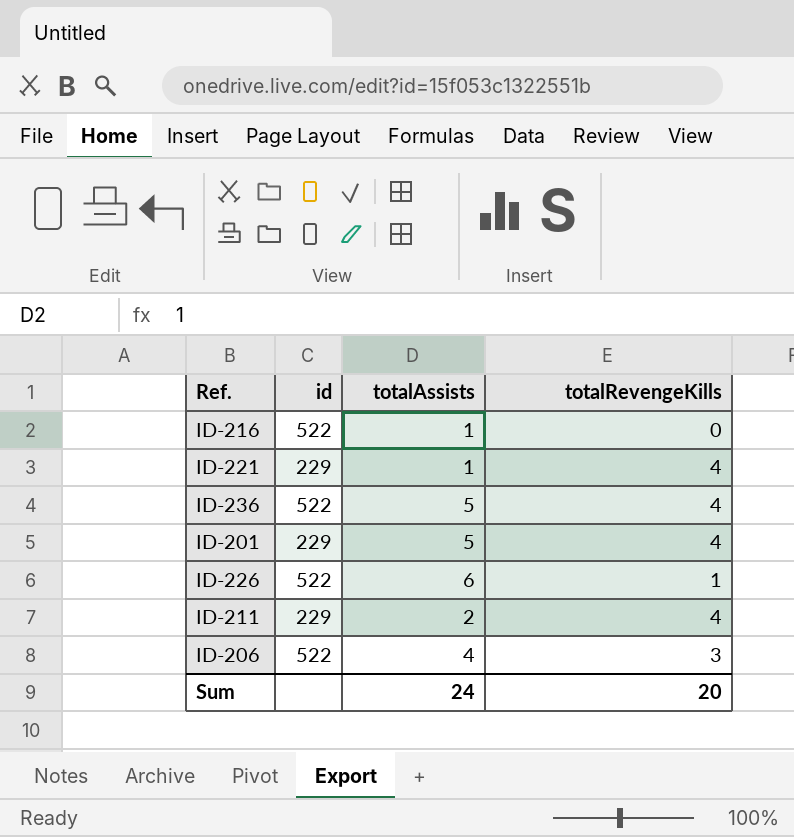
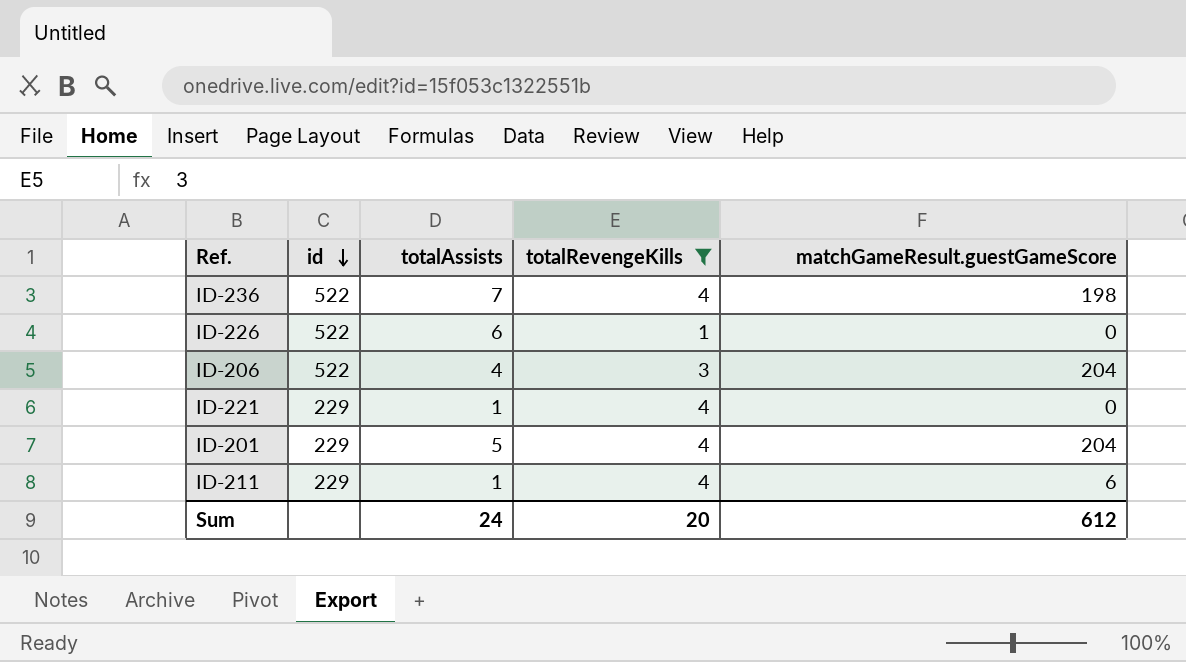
filter: none -> totalRevengeKills != 0
row order: none -> id descending
column matchGameResult.guestGameScore | position: none -> 5
ID-236 | totalAssists: 5 -> 7
ID-211 | totalAssists: 2 -> 1

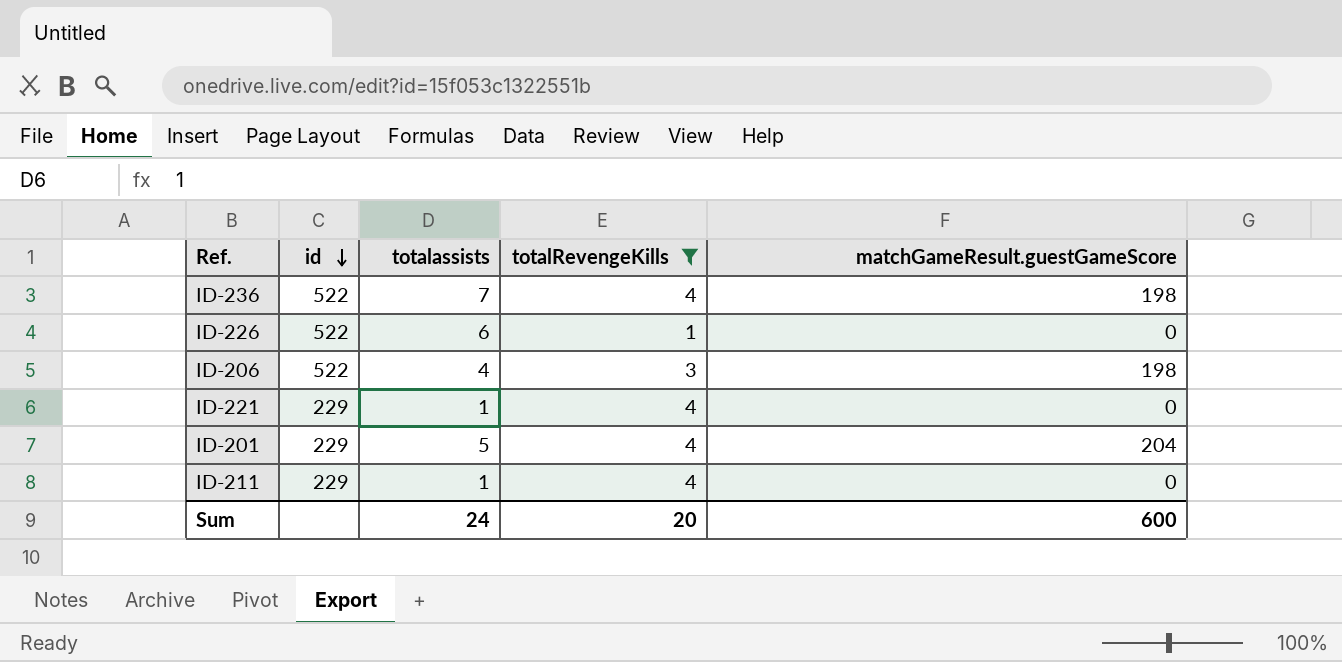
column name: totalAssists -> totalassists
ID-206 | matchGameResult.guestGameScore: 204 -> 198
ID-211 | matchGameResult.guestGameScore: 6 -> 0
Sum | matchGameResult.guestGameScore: 612 -> 600

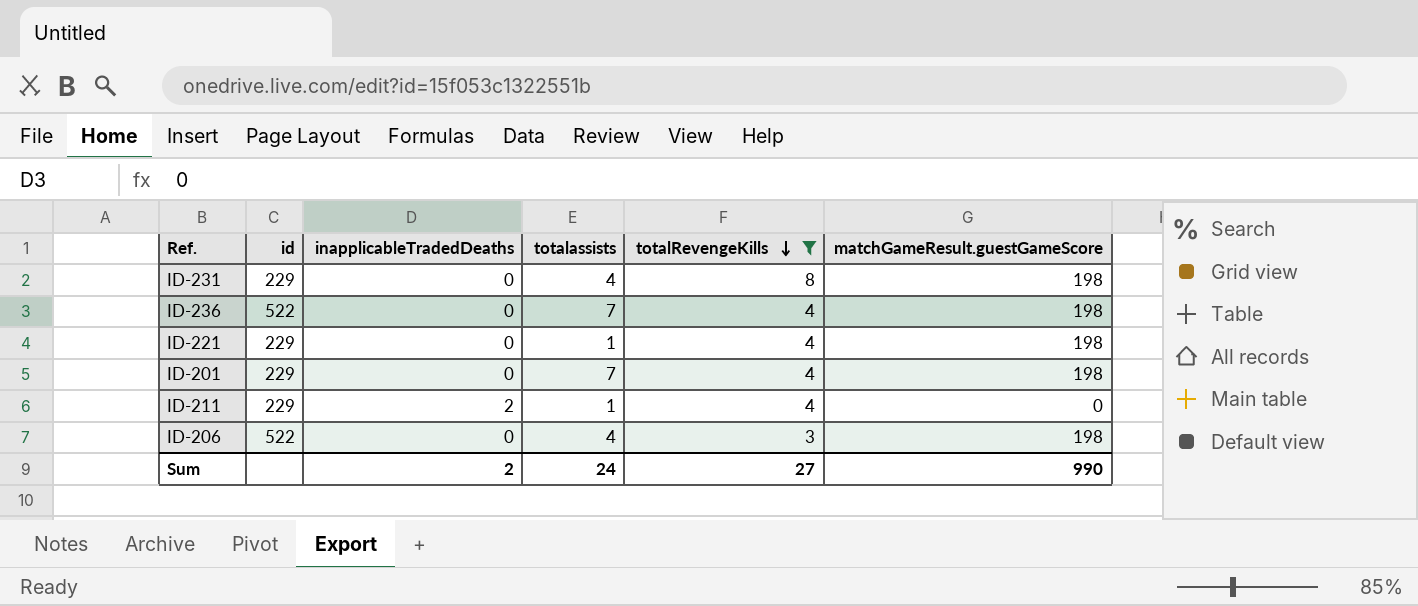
row order: id descending -> totalRevengeKills descending
column inapplicableTradedDeaths | position: none -> 3
row ID-226: 522 | 6 | 1 | 0 -> none
row ID-231: none -> 229 | 0 | 4 | 8 | 198
ID-221 | matchGameResult.guestGameScore: 0 -> 198
ID-201 | totalassists: 5 -> 7
ID-201 | matchGameResult.guestGameScore: 204 -> 198
Sum | totalRevengeKills: 20 -> 27
Sum | matchGameResult.guestGameScore: 600 -> 990

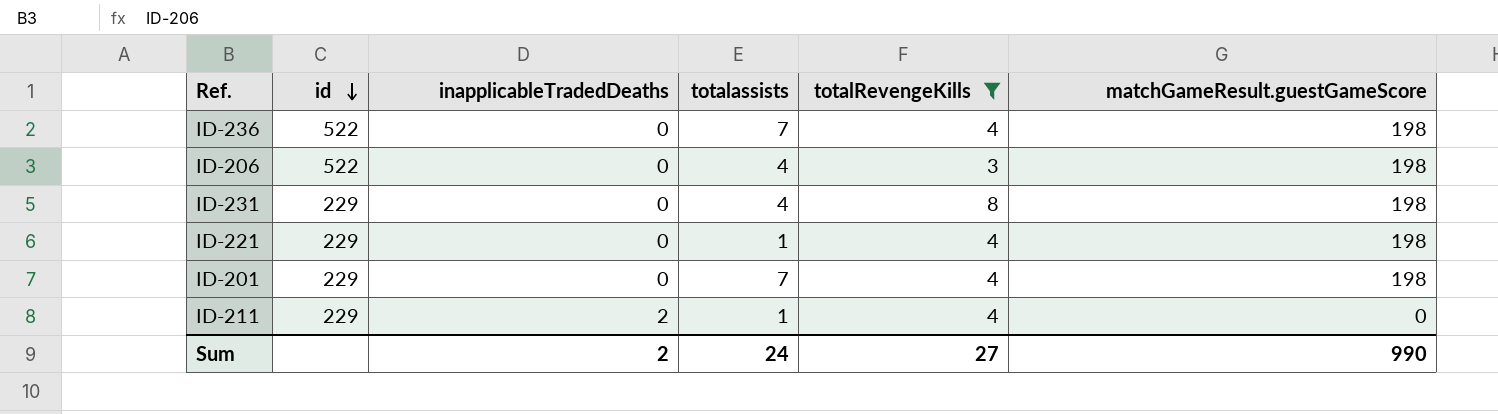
row order: totalRevengeKills descending -> id descending

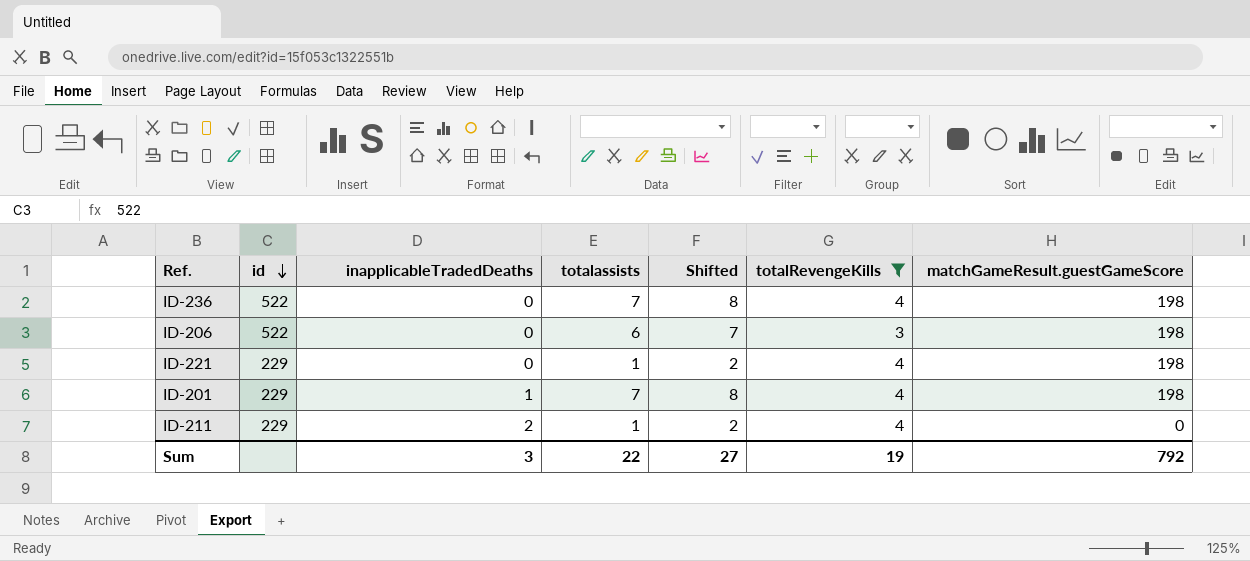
column Shifted | formula: none -> [totalassists] + 1
row ID-231: 229 | 0 | 4 | 8 | 198 -> none
ID-206 | totalassists: 4 -> 6
ID-201 | inapplicableTradedDeaths: 0 -> 1
Sum | inapplicableTradedDeaths: 2 -> 3
Sum | totalassists: 24 -> 22
Sum | totalRevengeKills: 27 -> 19
Sum | matchGameResult.guestGameScore: 990 -> 792

